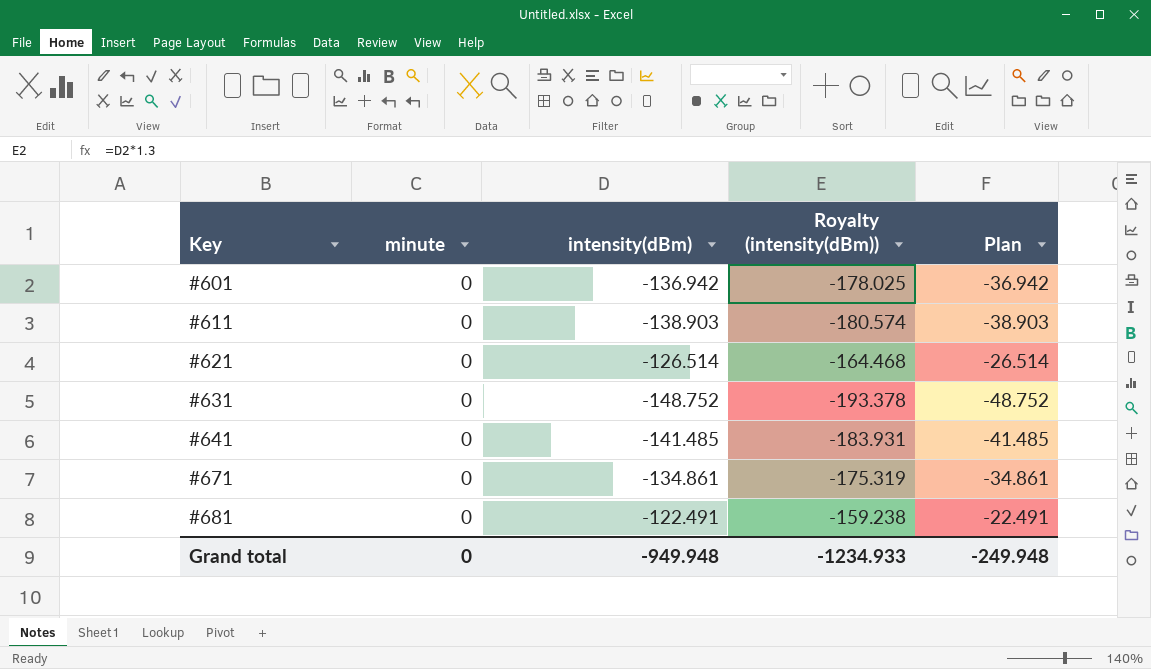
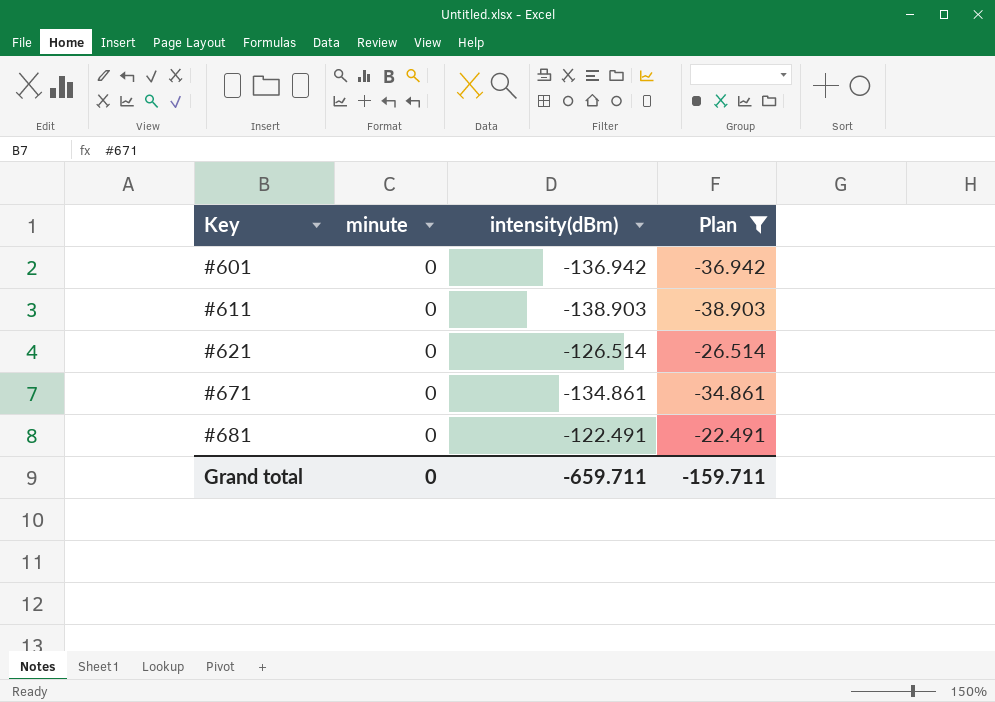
filter: none -> Plan >= -38.903
column Royalty (intensity(dBm)) | formula: [intensity(dBm)] * 1.3 -> none
Grand total | intensity(dBm): -949.948 -> -659.711
Grand total | Plan: -249.948 -> -159.711

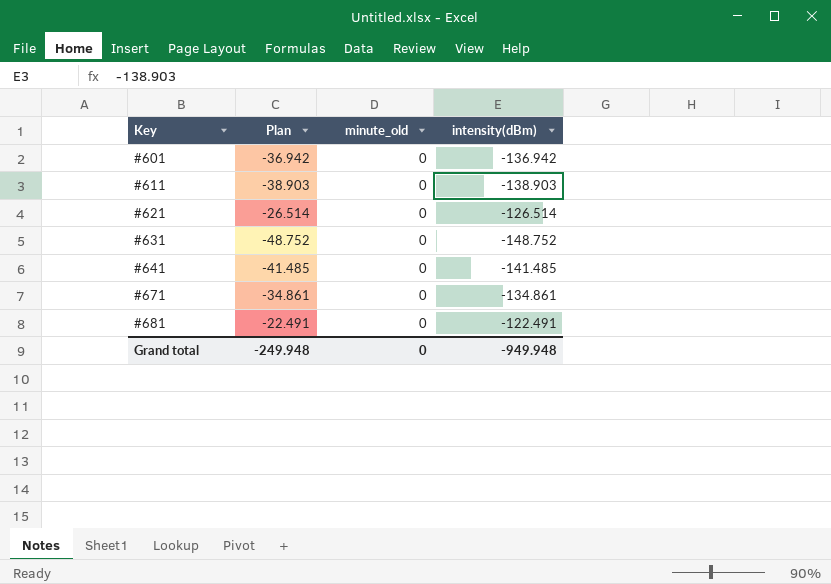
filter: Plan >= -38.903 -> none
column Plan | position: 4 -> 2
column name: minute -> minute_old
Grand total | Plan: -159.711 -> -249.948
Grand total | intensity(dBm): -659.711 -> -949.948

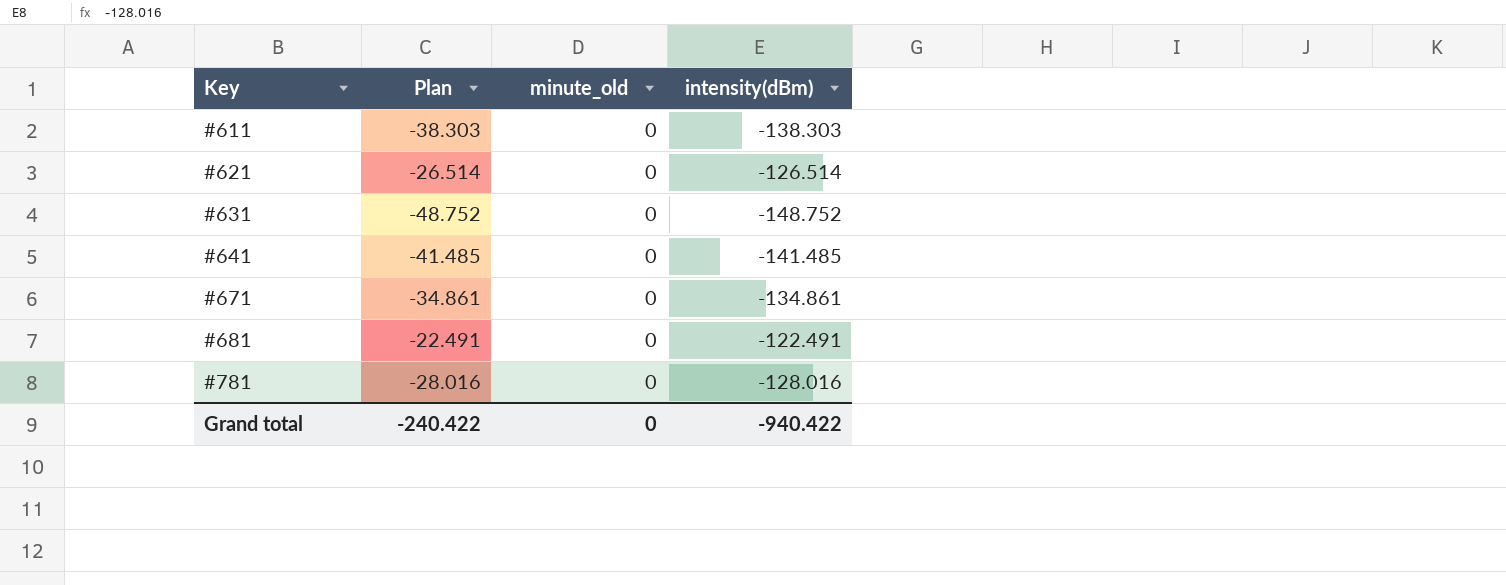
row #601: -36.942 | 0 | -136.942 -> none
#611 | Plan: -38.903 -> -38.303
#611 | intensity(dBm): -138.903 -> -138.303
row #781: none -> -28.016 | 0 | -128.016
Grand total | Plan: -249.948 -> -240.422
Grand total | intensity(dBm): -949.948 -> -940.422

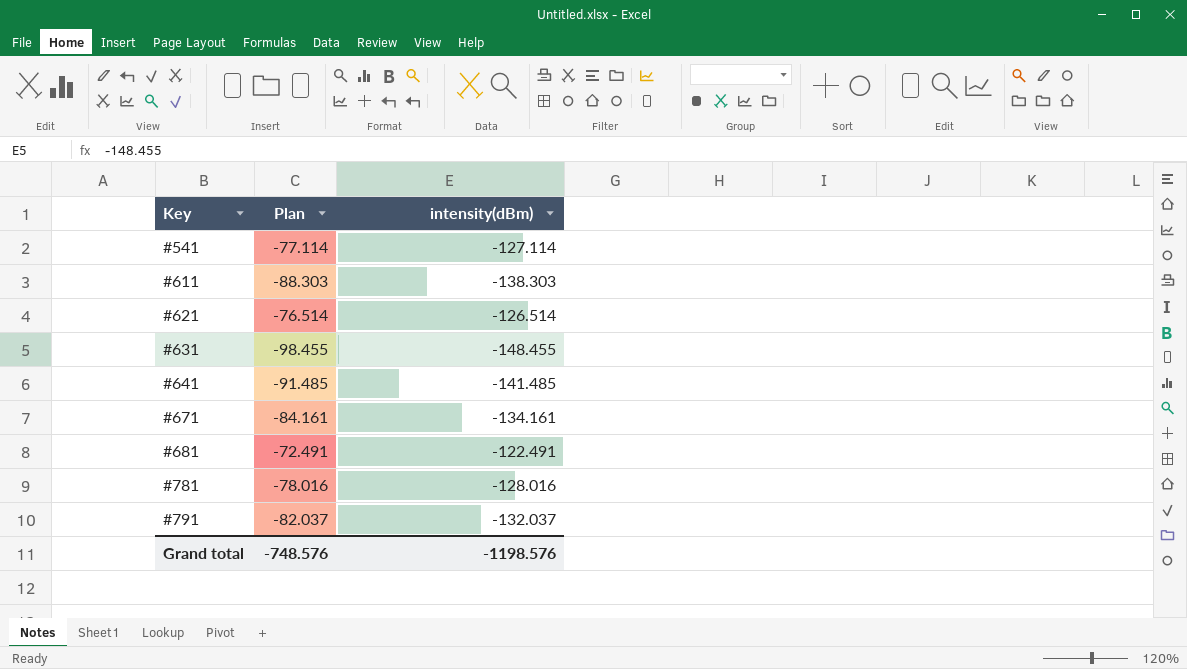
column minute_old | position: 3 -> none
column Plan | formula: [intensity(dBm)] + 100 -> [intensity(dBm)] + 50
row #541: none -> -77.114 | -127.114
#631 | intensity(dBm): -148.752 -> -148.455
#671 | intensity(dBm): -134.861 -> -134.161
row #791: none -> -82.037 | -132.037
Grand total | Plan: -240.422 -> -748.576
Grand total | intensity(dBm): -940.422 -> -1198.576

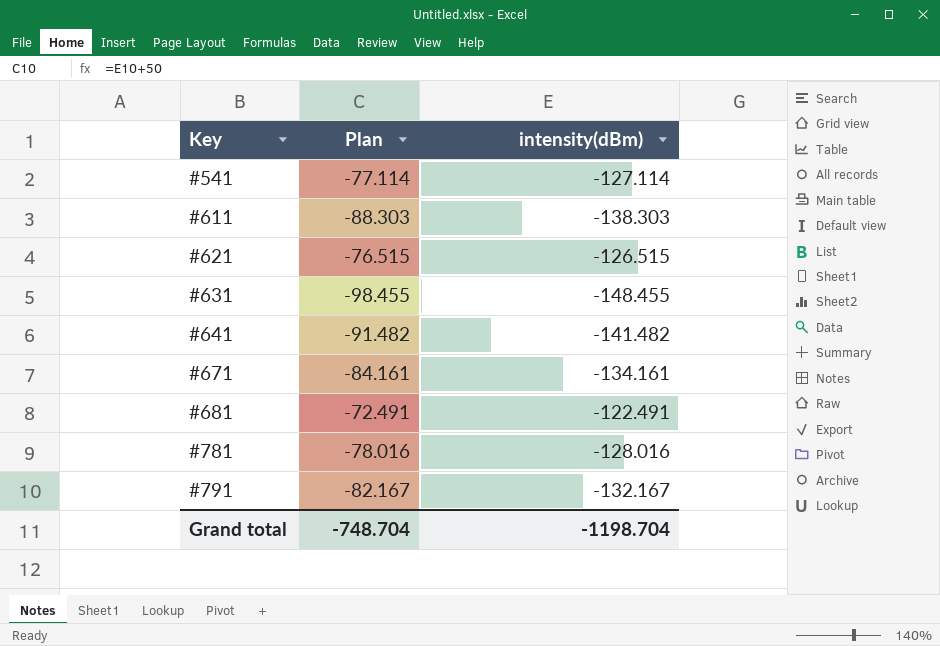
#621 | Plan: -76.514 -> -76.515
#621 | intensity(dBm): -126.514 -> -126.515
#641 | Plan: -91.485 -> -91.482
#641 | intensity(dBm): -141.485 -> -141.482
#791 | Plan: -82.037 -> -82.167
#791 | intensity(dBm): -132.037 -> -132.167
Grand total | Plan: -748.576 -> -748.704
Grand total | intensity(dBm): -1198.576 -> -1198.704

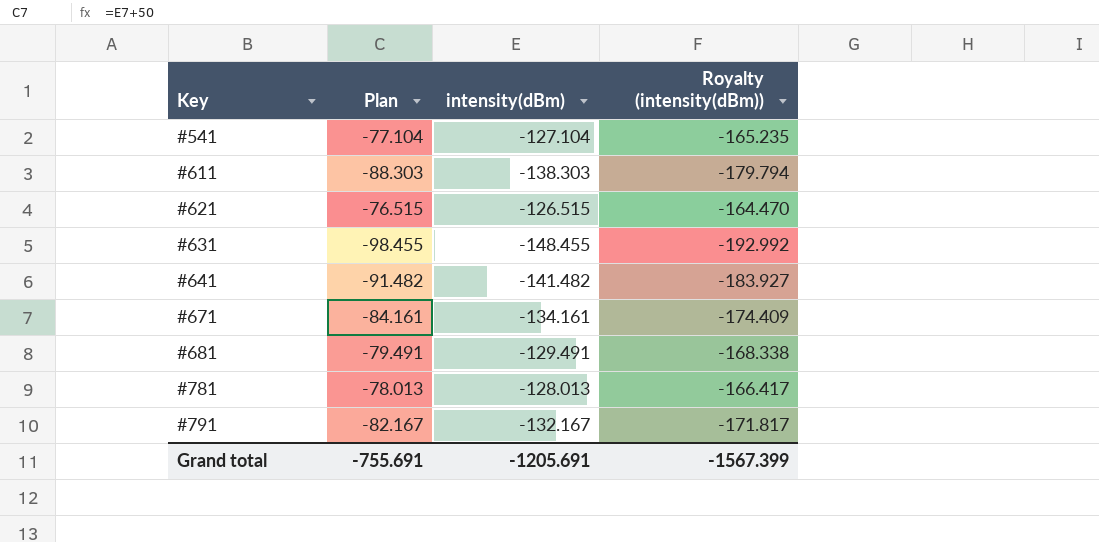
column Royalty (intensity(dBm)) | formula: none -> [intensity(dBm)] * 1.3
#541 | Plan: -77.114 -> -77.104
#541 | intensity(dBm): -127.114 -> -127.104
#681 | Plan: -72.491 -> -79.491
#681 | intensity(dBm): -122.491 -> -129.491
#781 | Plan: -78.016 -> -78.013
#781 | intensity(dBm): -128.016 -> -128.013
Grand total | Plan: -748.704 -> -755.691
Grand total | intensity(dBm): -1198.704 -> -1205.691

